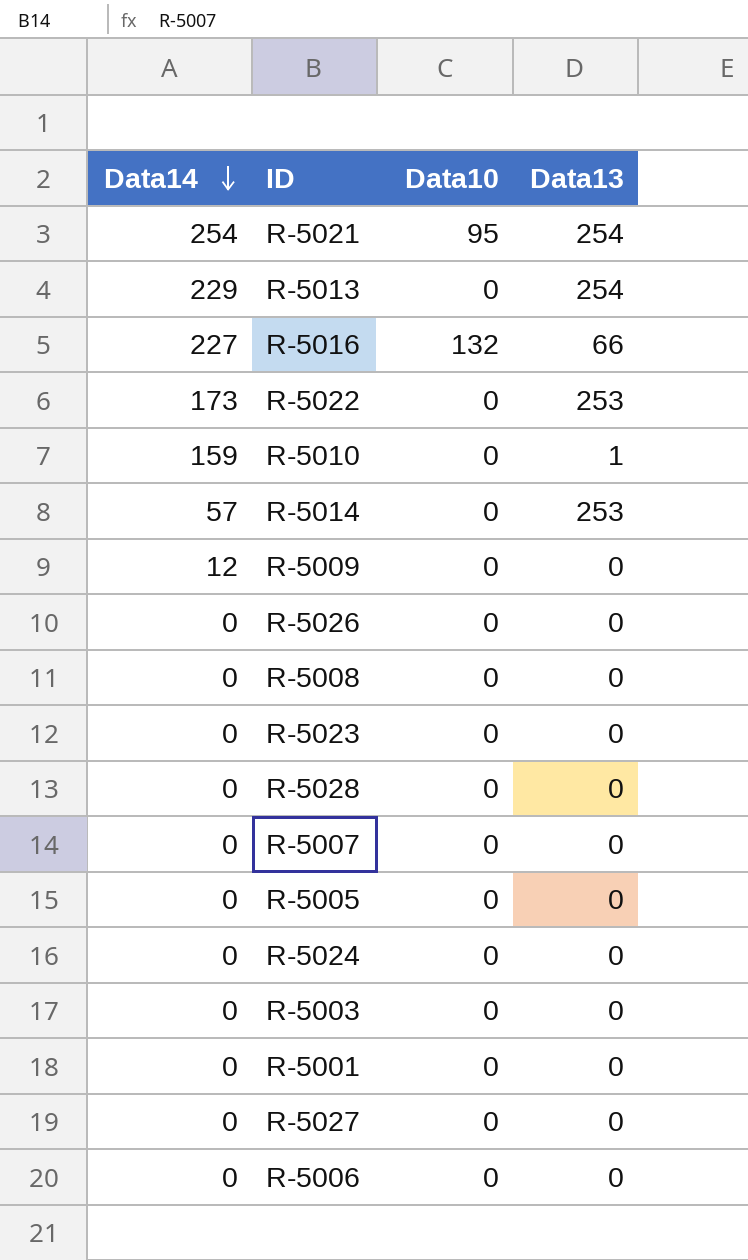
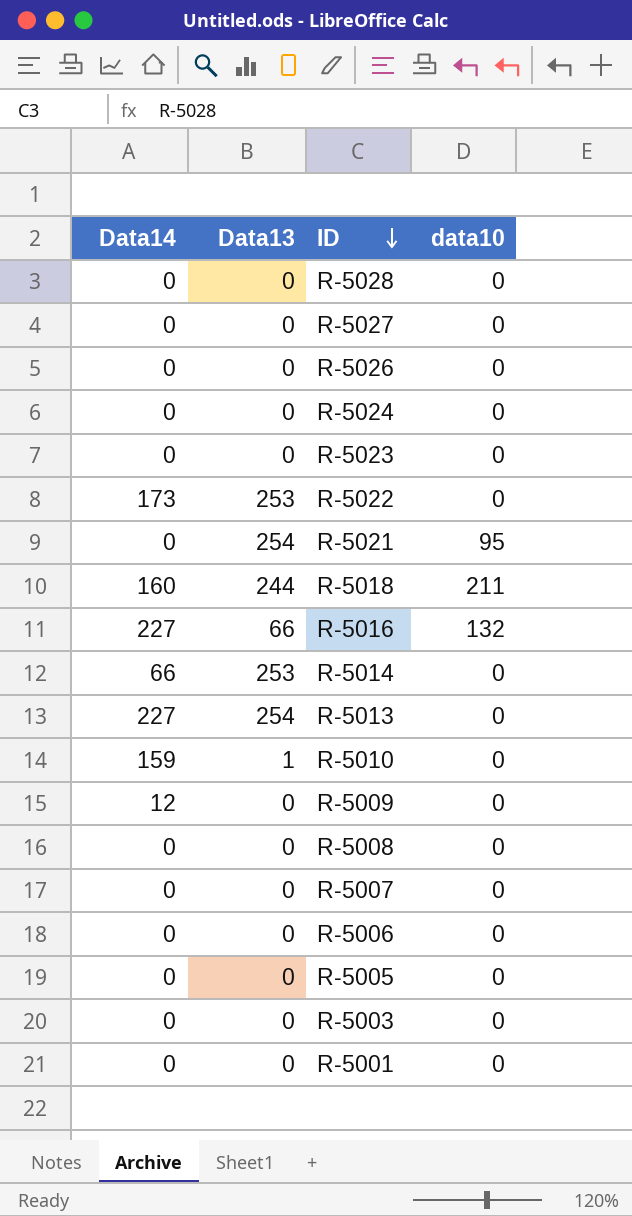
row order: Data14 descending -> ID descending
column Data13 | position: 4 -> 2
column name: Data10 -> data10
R-5021 | Data14: 254 -> 0
row R-5018: none -> 160 | 244 | 211
R-5014 | Data14: 57 -> 66
R-5013 | Data14: 229 -> 227

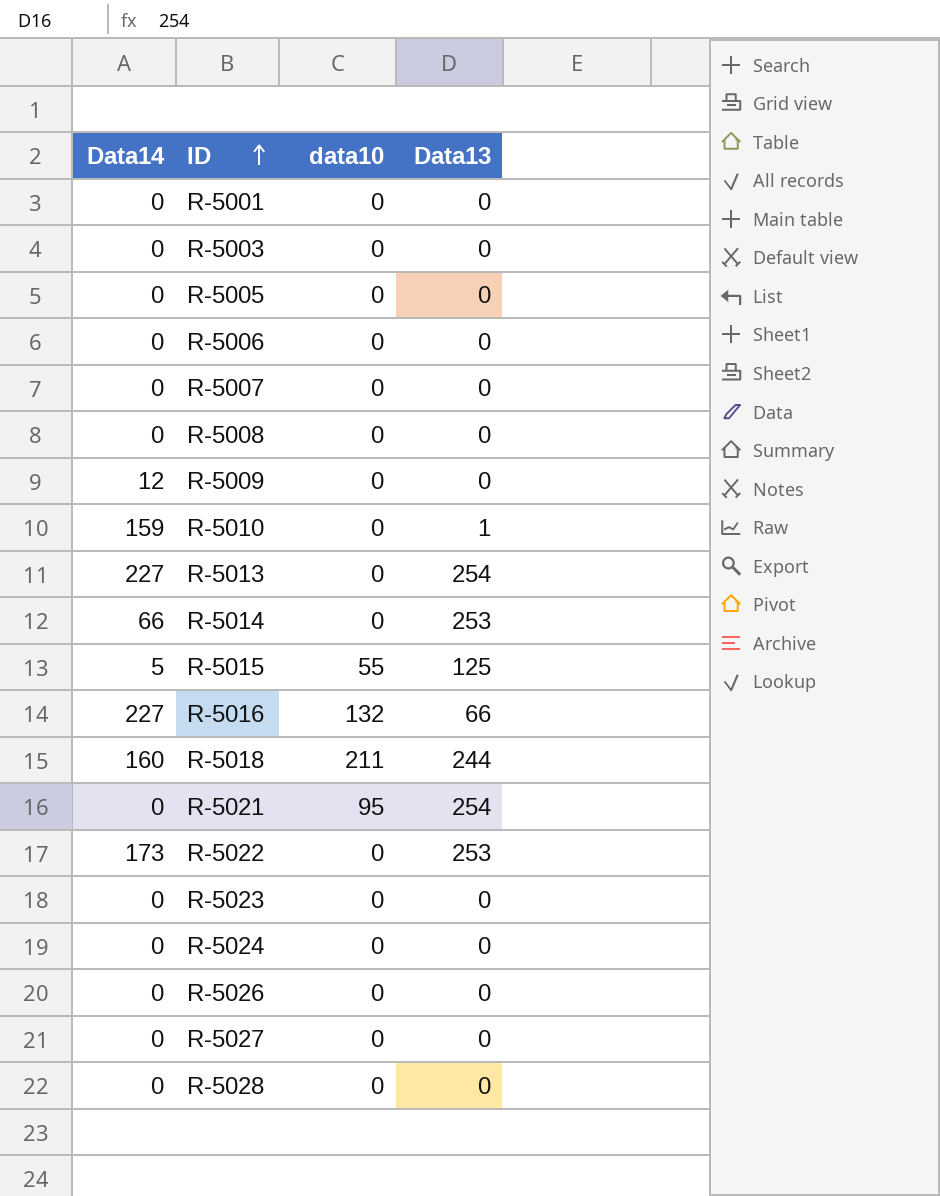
row order: ID descending -> ID ascending
column Data13 | position: 2 -> 4
row R-5015: none -> 5 | 55 | 125

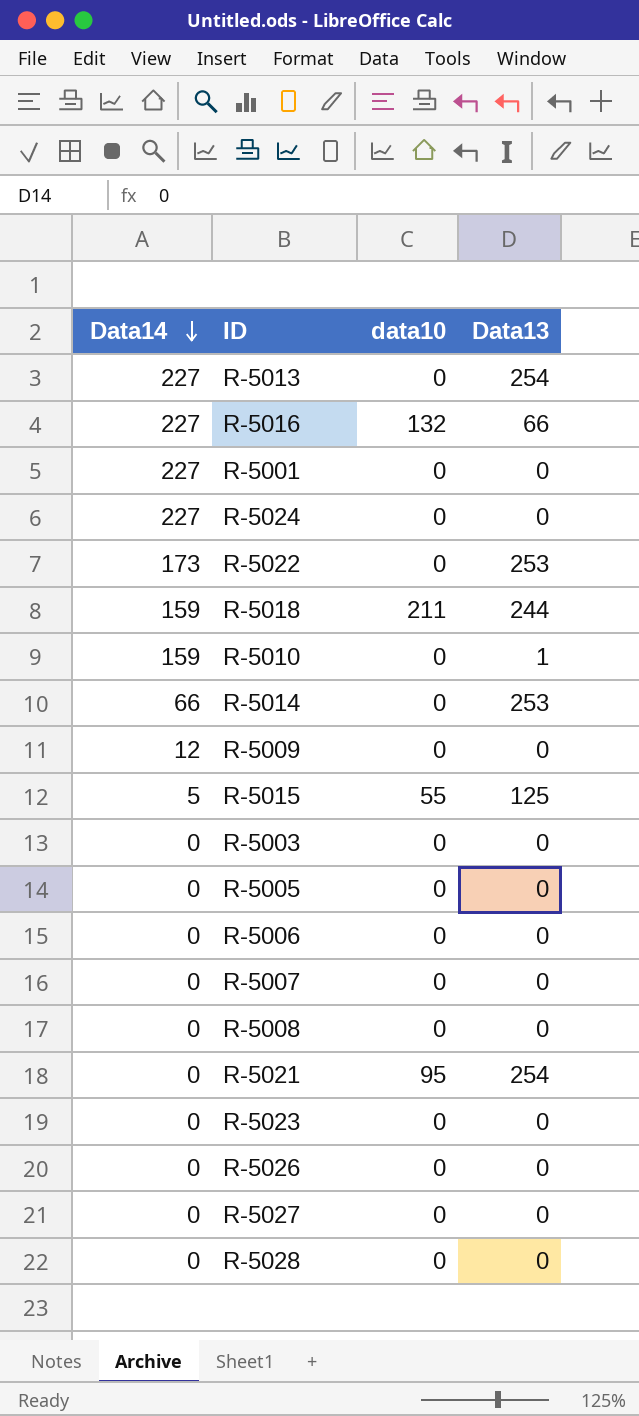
row order: ID ascending -> Data14 descending
R-5001 | Data14: 0 -> 227
R-5024 | Data14: 0 -> 227
R-5018 | Data14: 160 -> 159

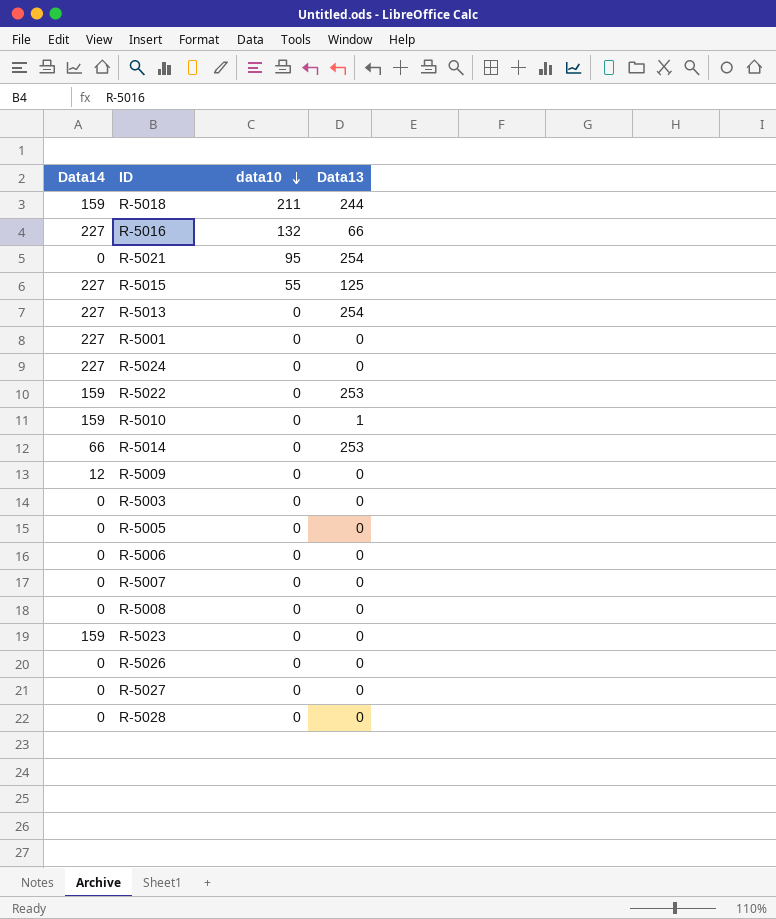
row order: Data14 descending -> data10 descending
R-5015 | Data14: 5 -> 227
R-5022 | Data14: 173 -> 159
R-5023 | Data14: 0 -> 159

